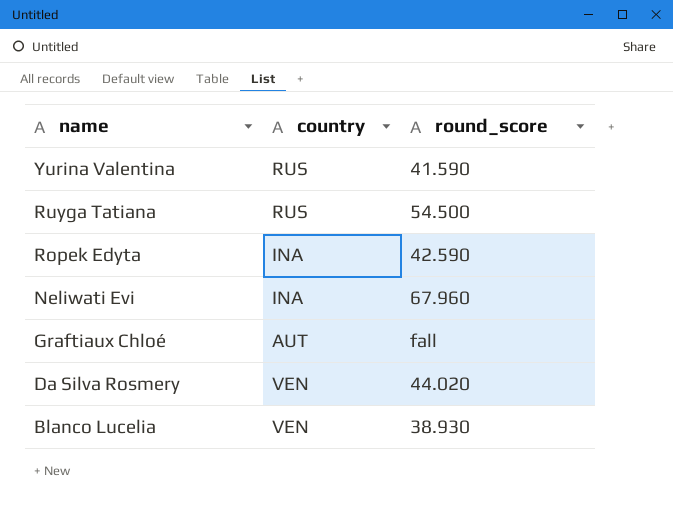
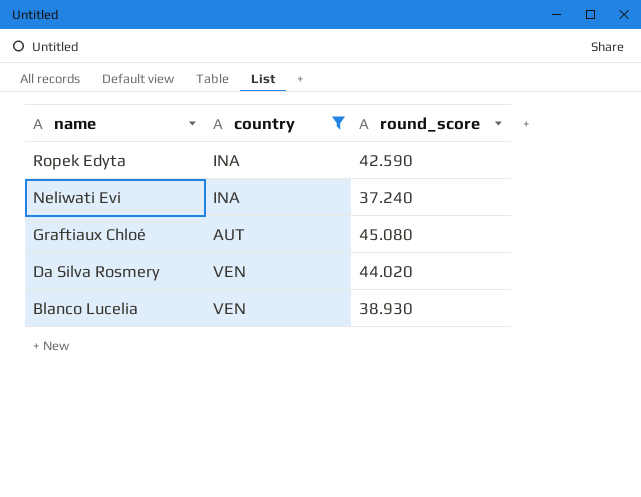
filter: none -> country != RUS
Neliwati Evi | round_score: 67.960 -> 37.240
Graftiaux Chloé | round_score: fall -> 45.080

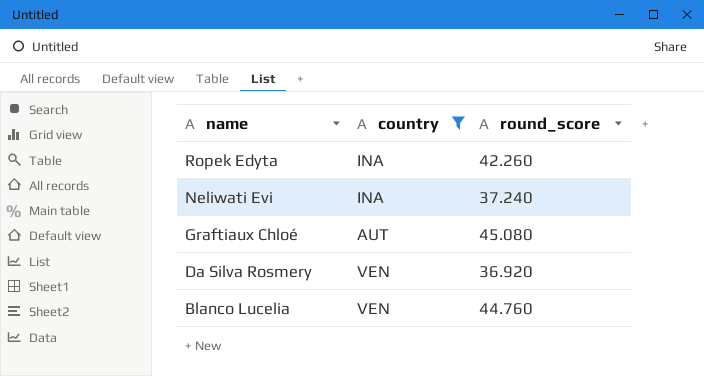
Ropek Edyta | round_score: 42.590 -> 42.260
Da Silva Rosmery | round_score: 44.020 -> 36.920
Blanco Lucelia | round_score: 38.930 -> 44.760

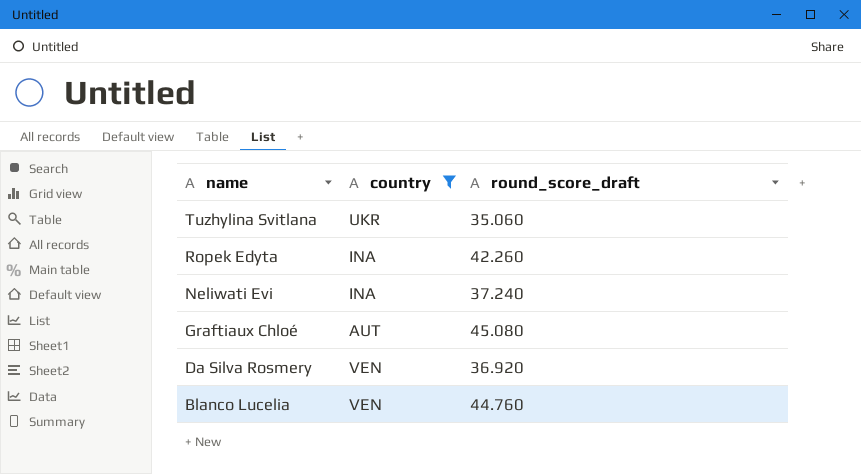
column name: round_score -> round_score_draft
row Tuzhylina Svitlana: none -> UKR | 35.060

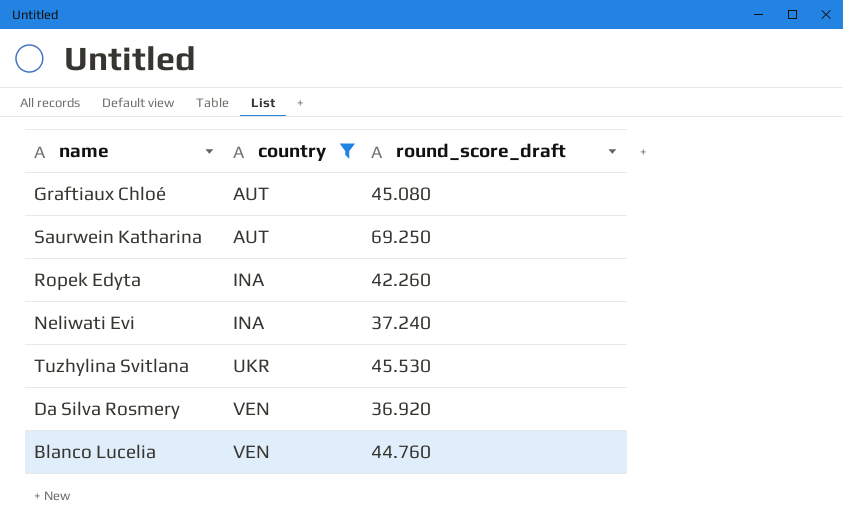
row order: name descending -> country ascending
row Saurwein Katharina: none -> AUT | 69.250
Tuzhylina Svitlana | round_score_draft: 35.060 -> 45.530

